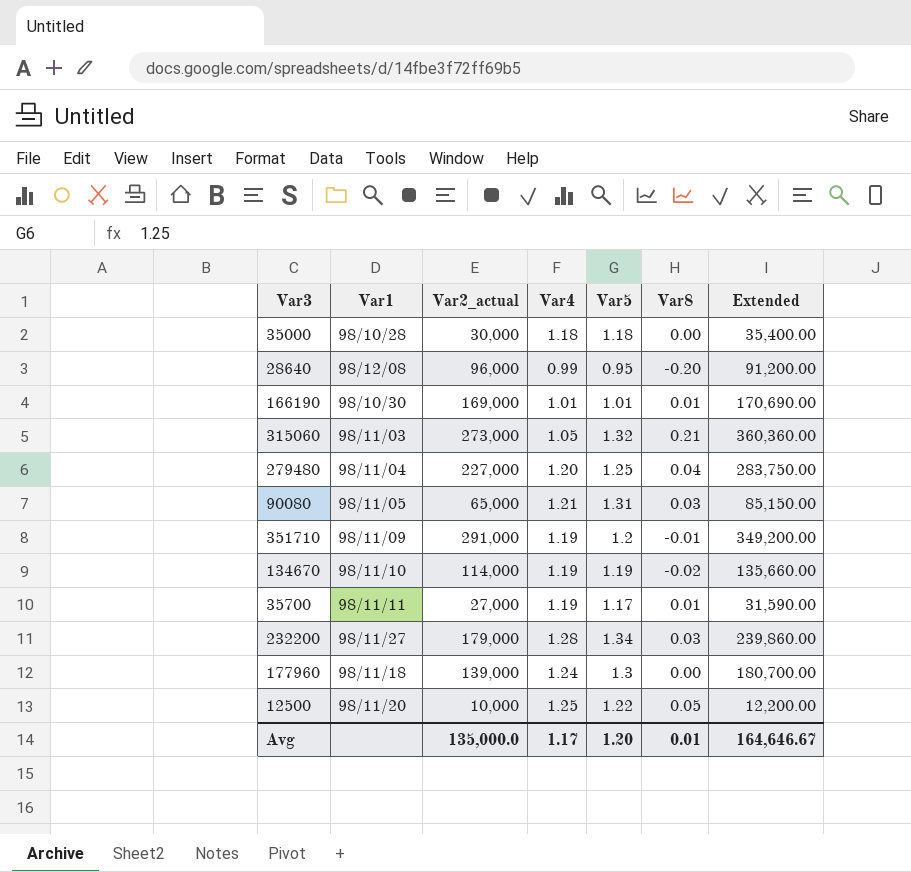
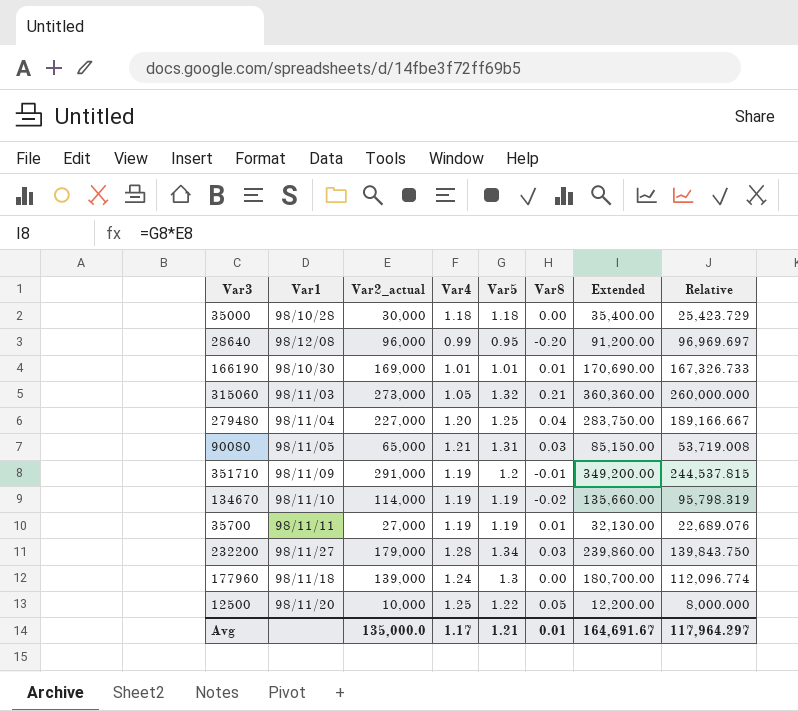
column Relative | formula: none -> [Var2_actual] / [Var4]
35700 | Var5: 1.17 -> 1.19
35700 | Extended: 31,590.00 -> 32,130.00
Avg | Var5: 1.20 -> 1.21
Avg | Extended: 164,646.67 -> 164,691.67

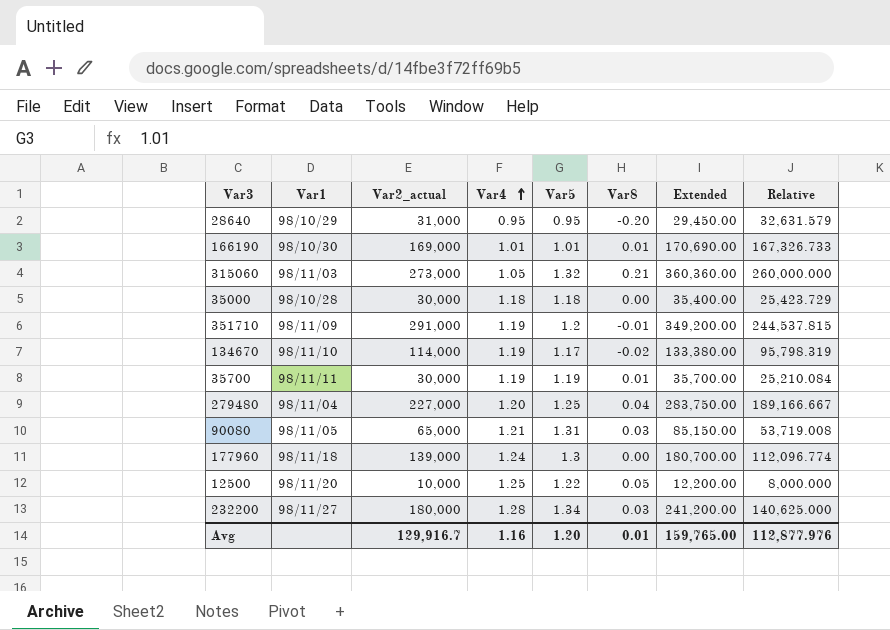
row order: none -> Var4 ascending
28640 | Var1: 98/12/08 -> 98/10/29
28640 | Var2_actual: 96,000 -> 31,000
28640 | Var4: 0.99 -> 0.95
28640 | Extended: 91,200.00 -> 29,450.00
28640 | Relative: 96,969.697 -> 32,631.579
134670 | Var5: 1.19 -> 1.17
134670 | Extended: 135,660.00 -> 133,380.00
35700 | Var2_actual: 27,000 -> 30,000
35700 | Extended: 32,130.00 -> 35,700.00
35700 | Relative: 22,689.076 -> 25,210.084
232200 | Var2_actual: 179,000 -> 180,000
232200 | Extended: 239,860.00 -> 241,200.00
232200 | Relative: 139,843.750 -> 140,625.000
Avg | Var2_actual: 135,000.0 -> 129,916.7
Avg | Var4: 1.17 -> 1.16
Avg | Var5: 1.21 -> 1.20
Avg | Extended: 164,691.67 -> 159,765.00
Avg | Relative: 117,964.297 -> 112,877.976

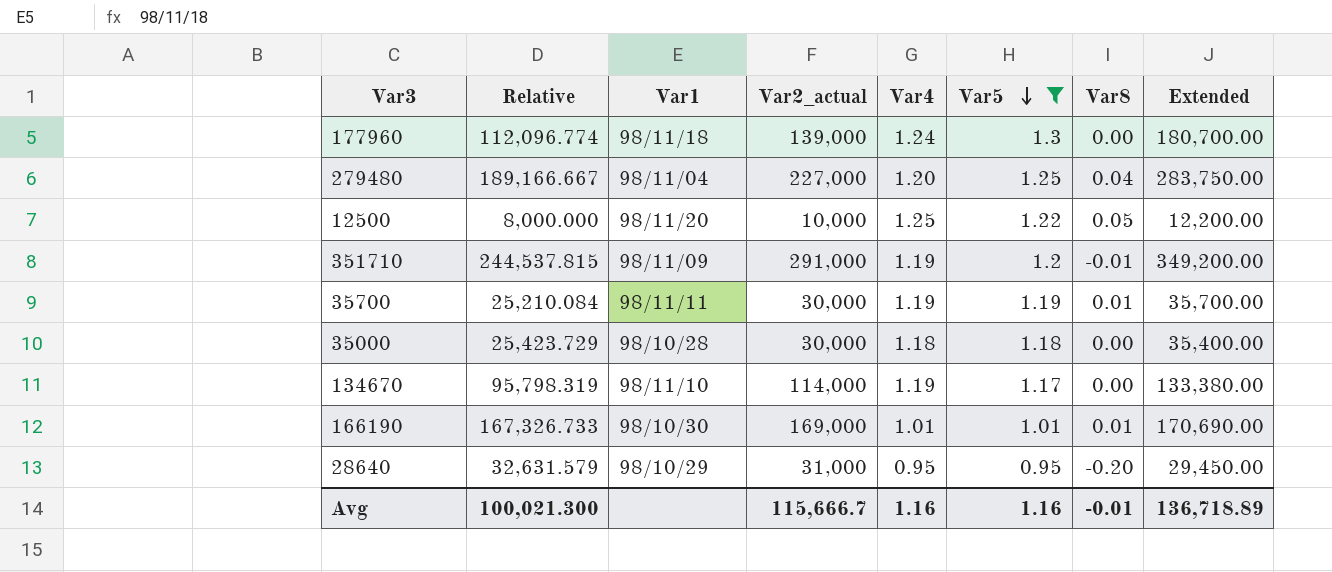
filter: none -> Var5 <= 1.3
row order: Var4 ascending -> Var5 descending
column Relative | position: 8 -> 2
134670 | Var8: -0.02 -> 0.00
Avg | Relative: 112,877.976 -> 100,021.300
Avg | Var2_actual: 129,916.7 -> 115,666.7
Avg | Var5: 1.20 -> 1.16
Avg | Var8: 0.01 -> -0.01
Avg | Extended: 159,765.00 -> 136,718.89

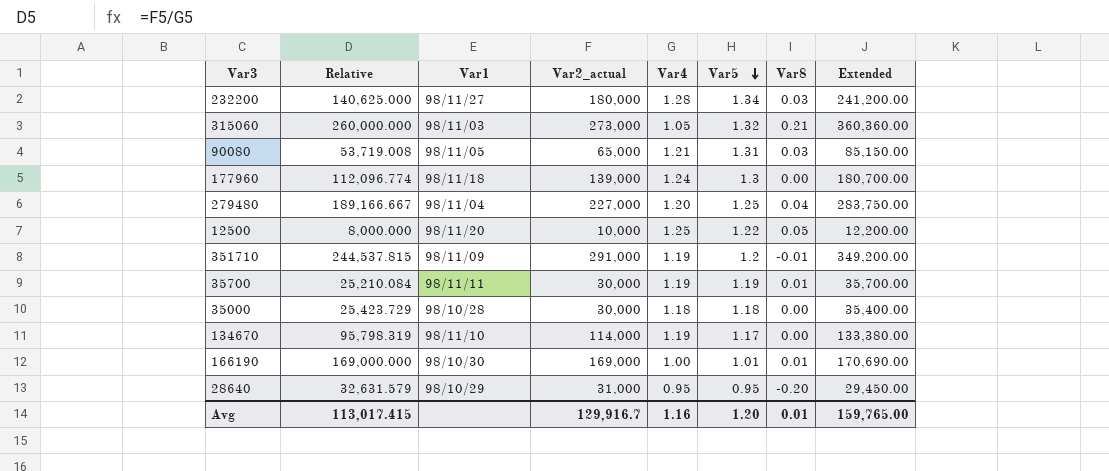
filter: Var5 <= 1.3 -> none
166190 | Relative: 167,326.733 -> 169,000.000
166190 | Var4: 1.01 -> 1.00
Avg | Relative: 100,021.300 -> 113,017.415
Avg | Var2_actual: 115,666.7 -> 129,916.7
Avg | Var5: 1.16 -> 1.20
Avg | Var8: -0.01 -> 0.01
Avg | Extended: 136,718.89 -> 159,765.00

